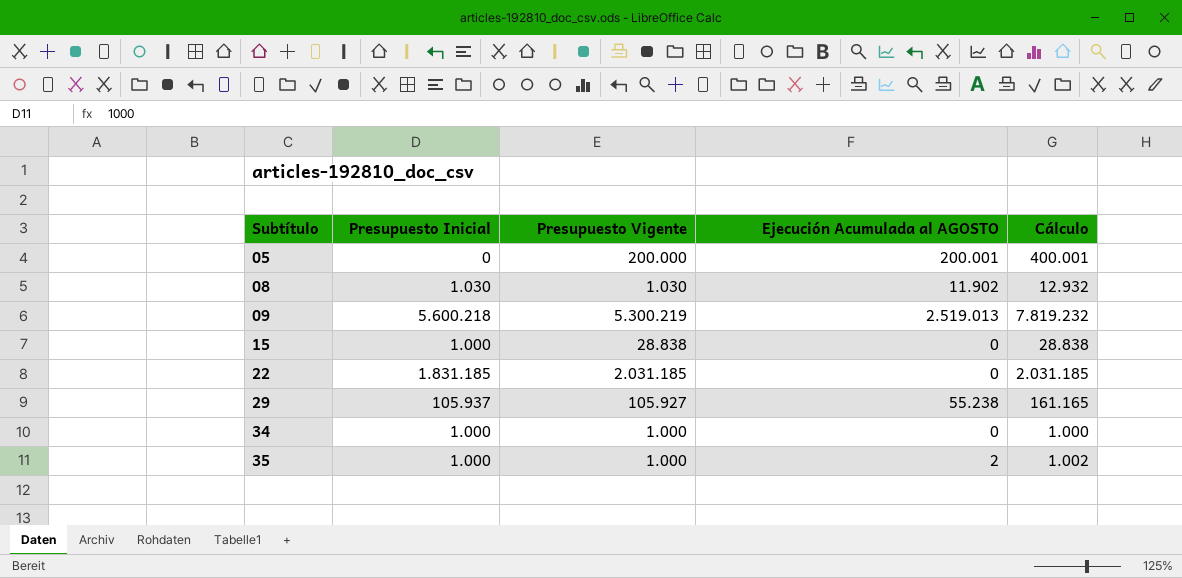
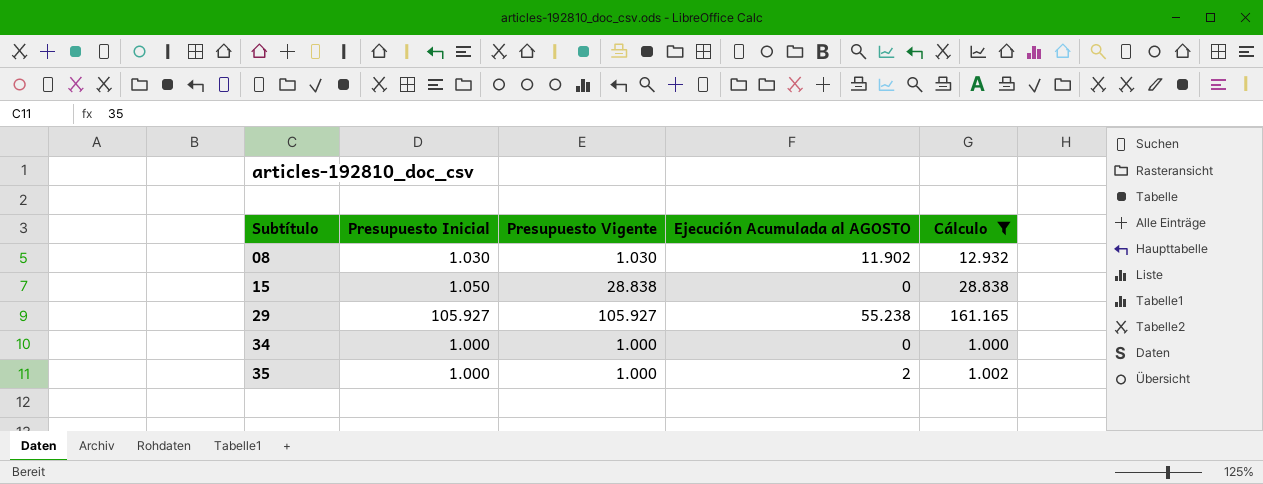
filter: none -> Cálculo <= 161.165
15 | Presupuesto Inicial: 1.000 -> 1.050
29 | Presupuesto Inicial: 105.937 -> 105.927

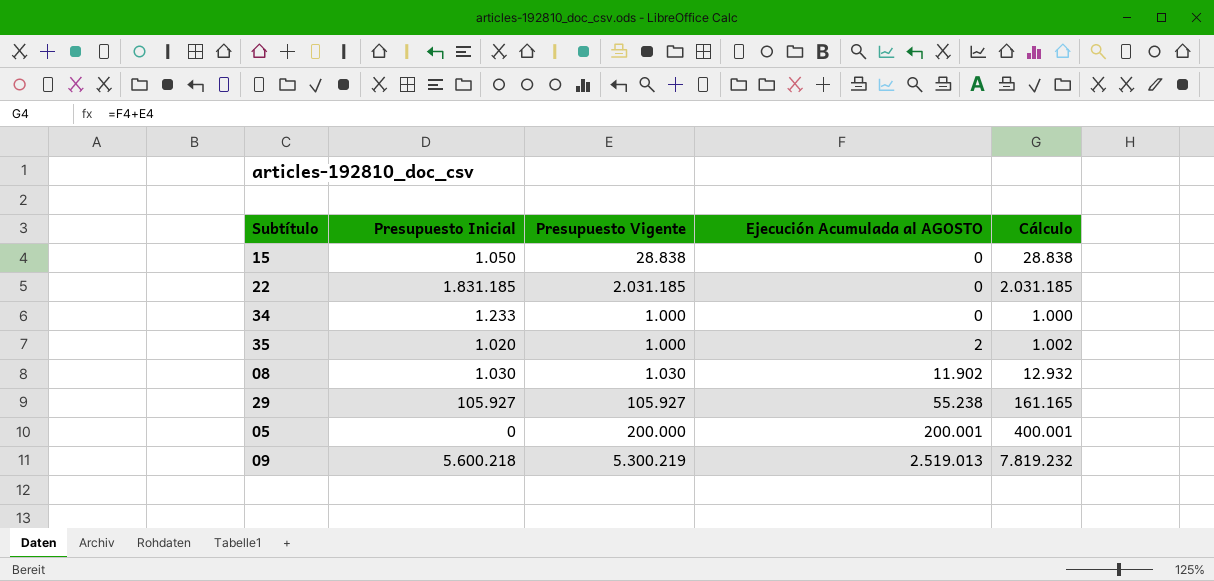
filter: Cálculo <= 161.165 -> none
row order: Subtítulo ascending -> Ejecución Acumulada al AGOSTO ascending
34 | Presupuesto Inicial: 1.000 -> 1.233
35 | Presupuesto Inicial: 1.000 -> 1.020

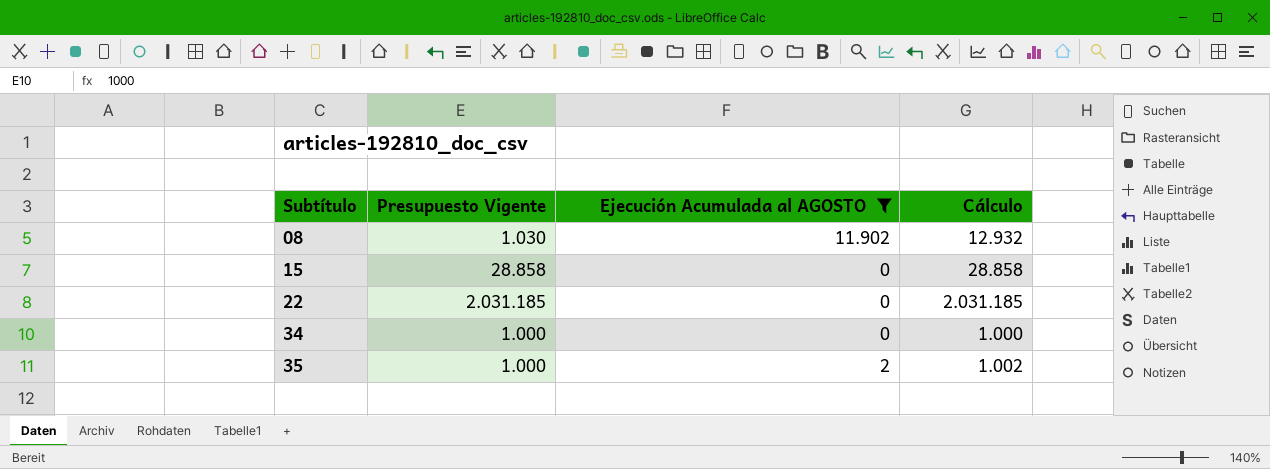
filter: none -> Ejecución Acumulada al AGOSTO <= 11.902
row order: Ejecución Acumulada al AGOSTO ascending -> Subtítulo ascending
column Presupuesto Inicial | position: 2 -> none
15 | Presupuesto Vigente: 28.838 -> 28.858
15 | Cálculo: 28.838 -> 28.858

